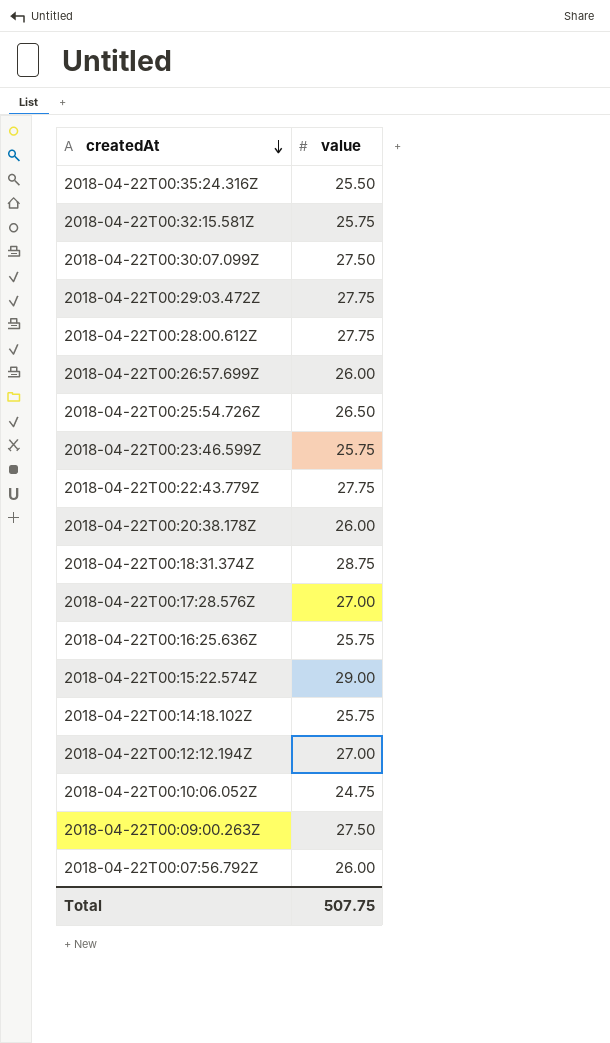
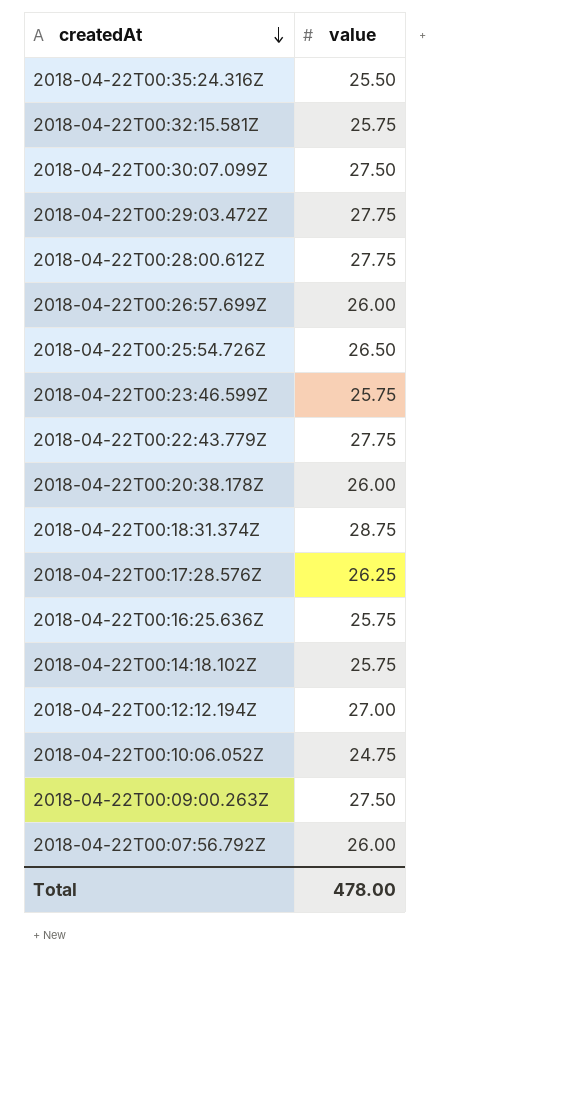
row 2018-04-22T00:15:22.574Z: 29.00 -> none
2018-04-22T00:17:28.576Z | value: 27.00 -> 26.25
Total | value: 507.75 -> 478.00

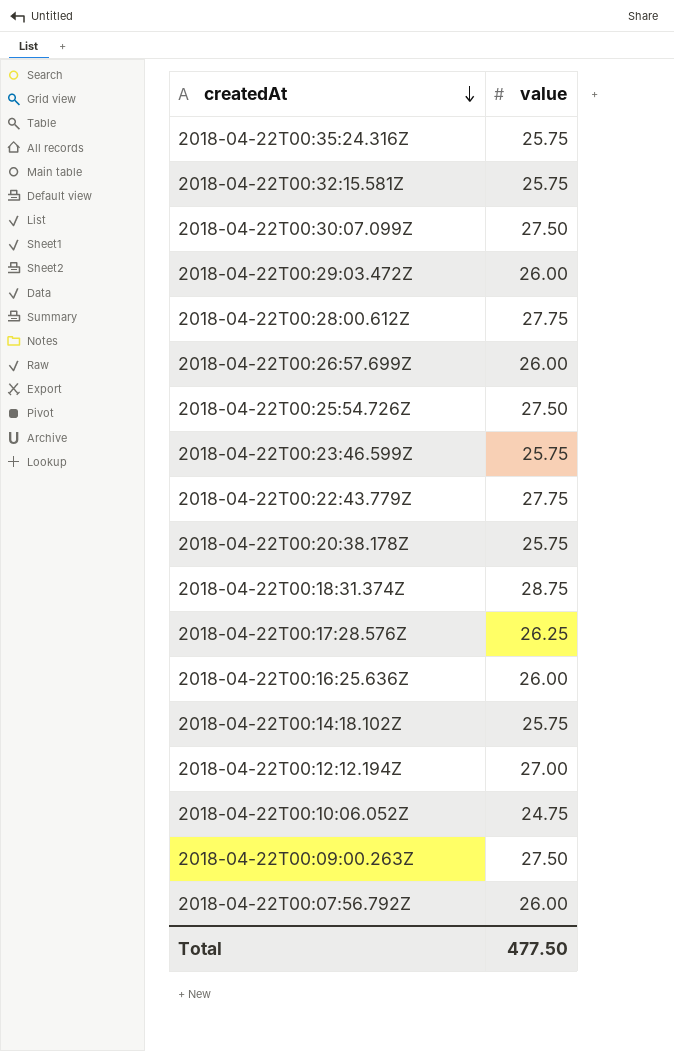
2018-04-22T00:35:24.316Z | value: 25.50 -> 25.75
2018-04-22T00:29:03.472Z | value: 27.75 -> 26.00
2018-04-22T00:25:54.726Z | value: 26.50 -> 27.50
2018-04-22T00:20:38.178Z | value: 26.00 -> 25.75
2018-04-22T00:16:25.636Z | value: 25.75 -> 26.00
Total | value: 478.00 -> 477.50

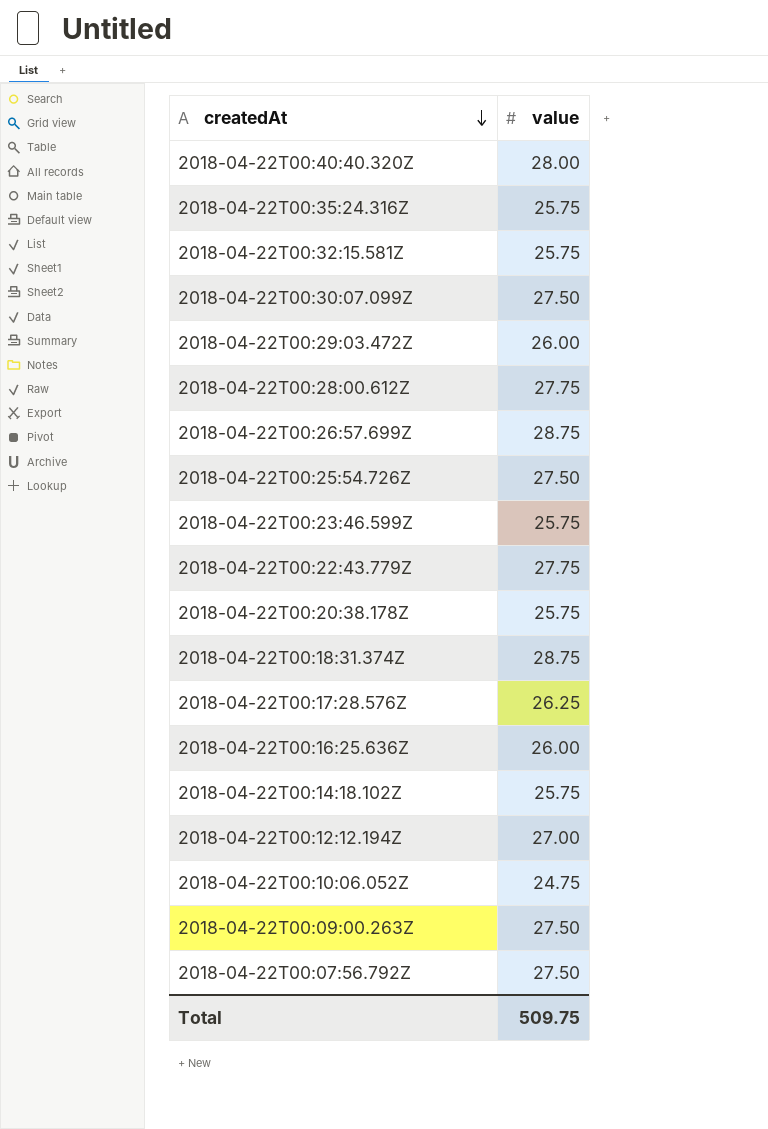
row 2018-04-22T00:40:40.320Z: none -> 28.00
2018-04-22T00:26:57.699Z | value: 26.00 -> 28.75
2018-04-22T00:07:56.792Z | value: 26.00 -> 27.50
Total | value: 477.50 -> 509.75

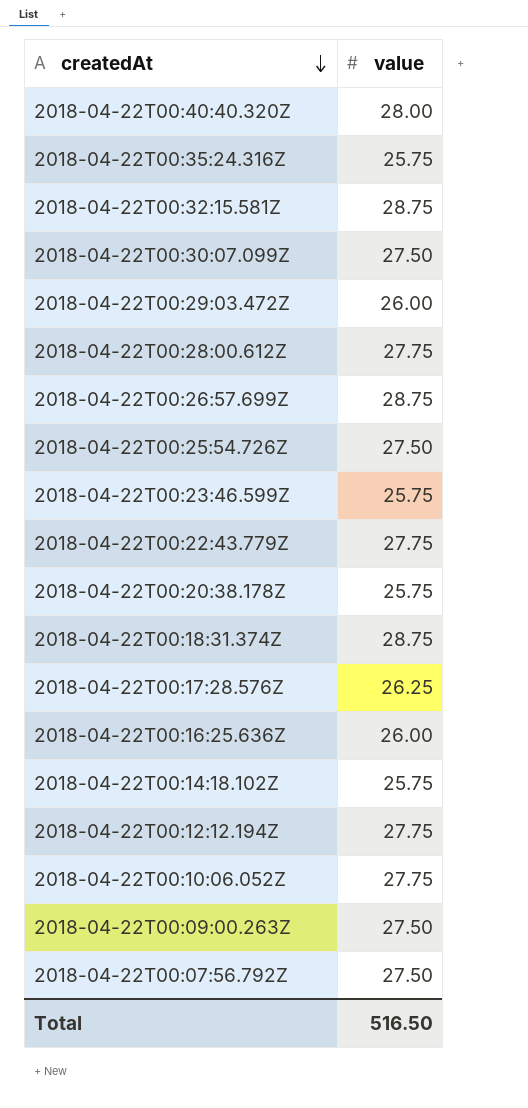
2018-04-22T00:32:15.581Z | value: 25.75 -> 28.75
2018-04-22T00:12:12.194Z | value: 27.00 -> 27.75
2018-04-22T00:10:06.052Z | value: 24.75 -> 27.75
Total | value: 509.75 -> 516.50

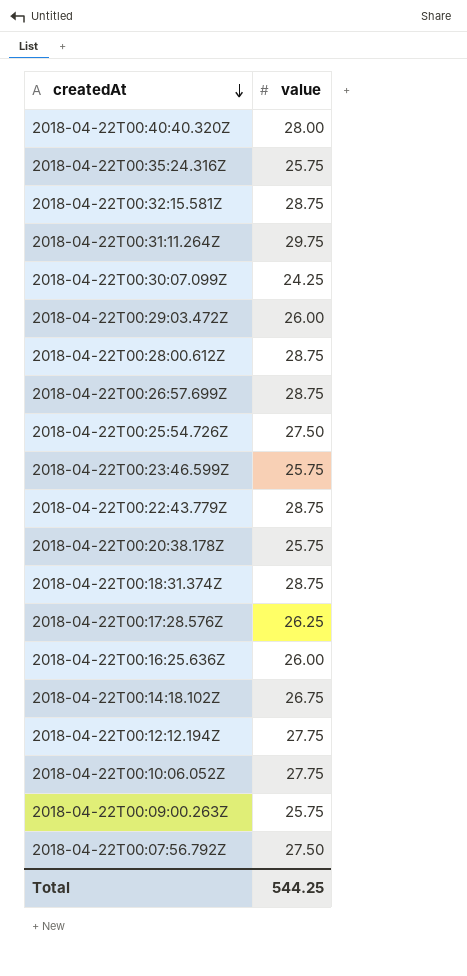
row 2018-04-22T00:31:11.264Z: none -> 29.75
2018-04-22T00:30:07.099Z | value: 27.50 -> 24.25
2018-04-22T00:28:00.612Z | value: 27.75 -> 28.75
2018-04-22T00:22:43.779Z | value: 27.75 -> 28.75
2018-04-22T00:14:18.102Z | value: 25.75 -> 26.75
2018-04-22T00:09:00.263Z | value: 27.50 -> 25.75
Total | value: 516.50 -> 544.25

